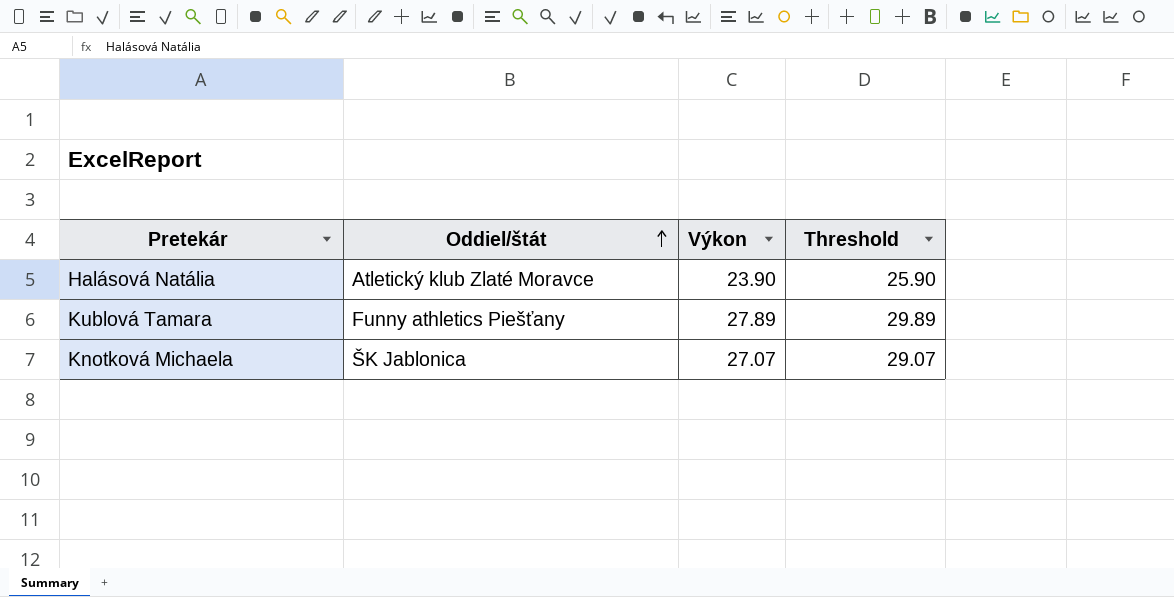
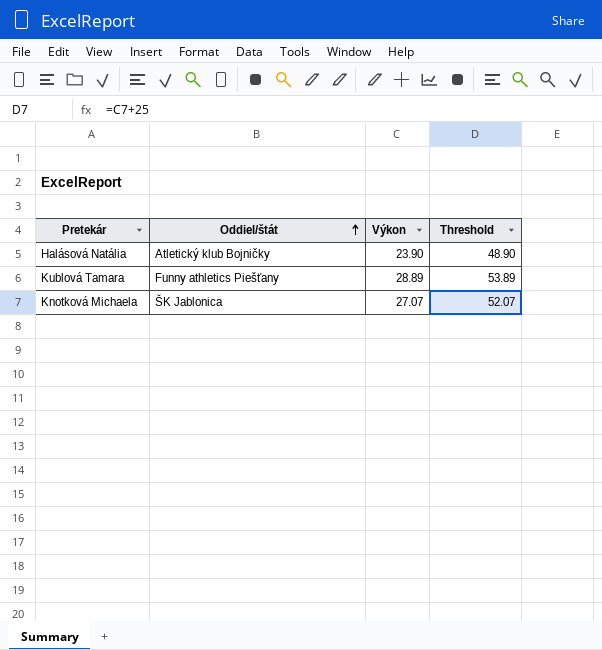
column Threshold | formula: [Výkon] + 2 -> [Výkon] + 25
Halásová Natália | Oddiel/štát: Atletický klub Zlaté Moravce -> Atletický klub Bojničky
Kublová Tamara | Výkon: 27.89 -> 28.89

